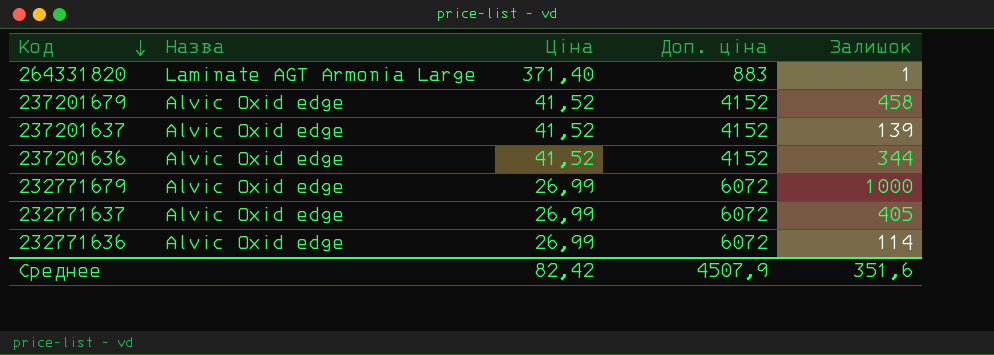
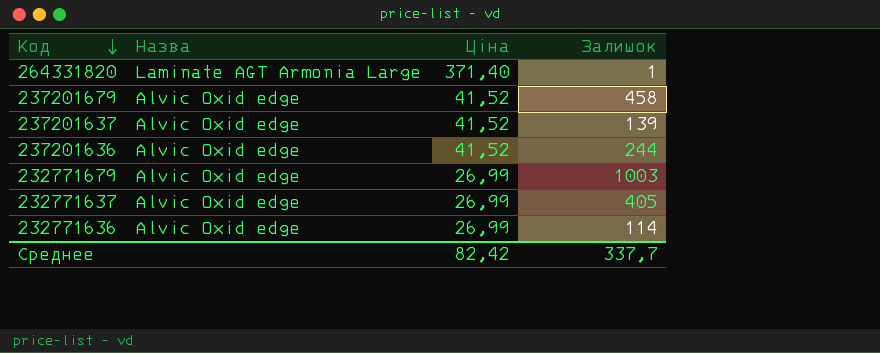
column Доп. ціна | position: 4 -> none
237201636 | Залишок: 344 -> 244
232771679 | Залишок: 1000 -> 1003
Среднее | Залишок: 351,6 -> 337,7

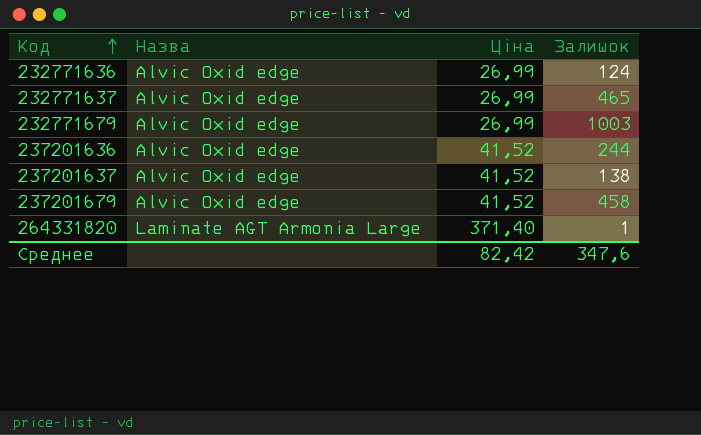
row order: Код descending -> Код ascending
232771636 | Залишок: 114 -> 124
232771637 | Залишок: 405 -> 465
237201637 | Залишок: 139 -> 138
Среднее | Залишок: 337,7 -> 347,6

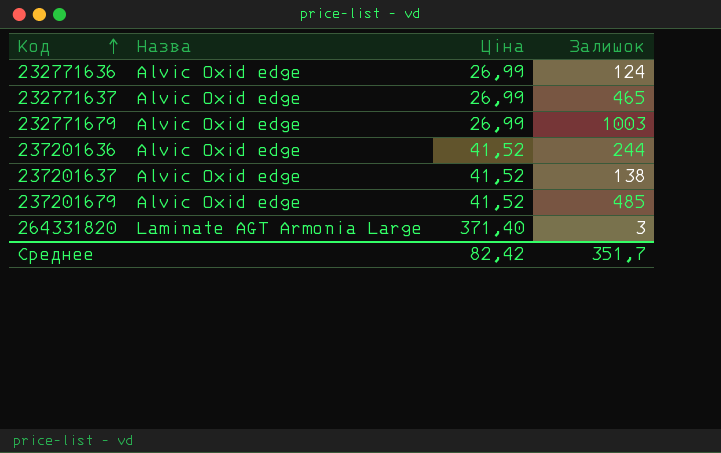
237201679 | Залишок: 458 -> 485
264331820 | Залишок: 1 -> 3
Среднее | Залишок: 347,6 -> 351,7

